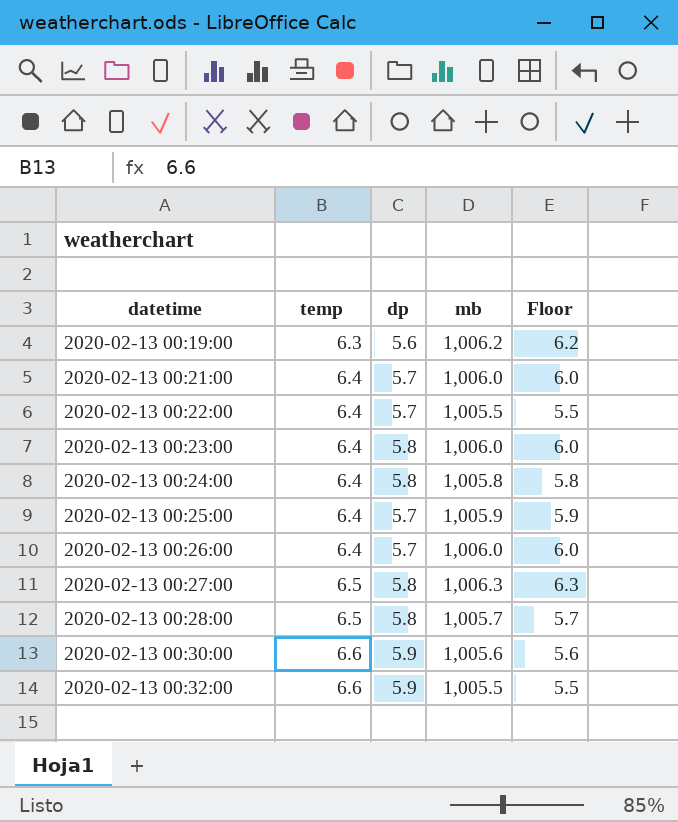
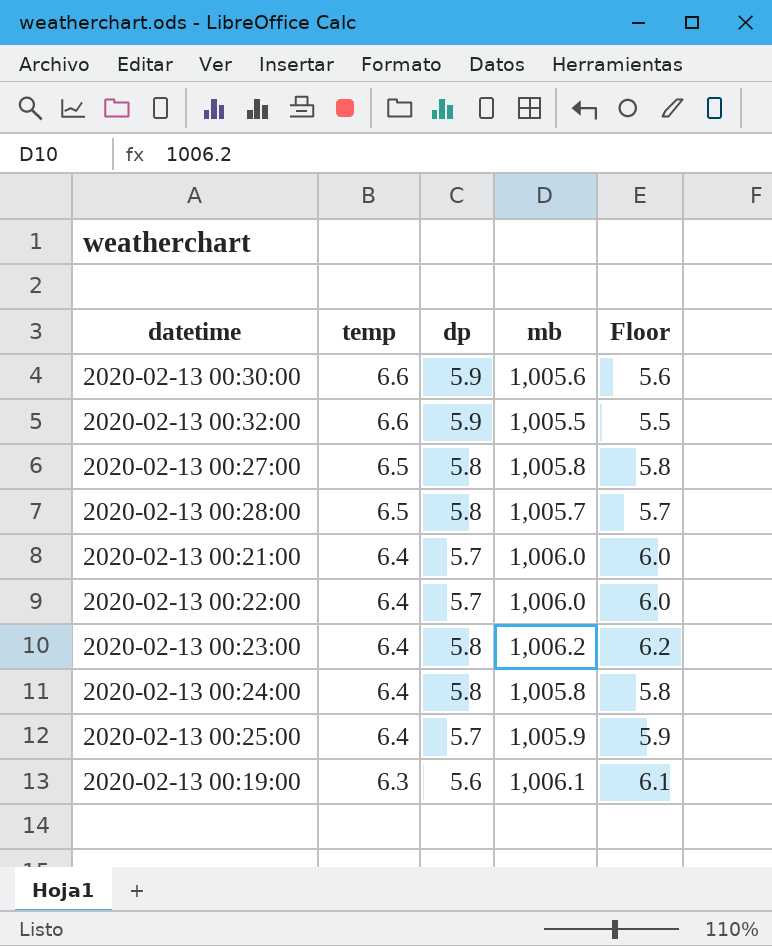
row order: datetime ascending -> temp descending
row 2020-02-13 00:26:00: 6.4 | 5.7 | 1,006.0 | 6.0 -> none
2020-02-13 00:27:00 | mb: 1,006.3 -> 1,005.8
2020-02-13 00:27:00 | Floor: 6.3 -> 5.8
2020-02-13 00:22:00 | mb: 1,005.5 -> 1,006.0
2020-02-13 00:22:00 | Floor: 5.5 -> 6.0
2020-02-13 00:23:00 | mb: 1,006.0 -> 1,006.2
2020-02-13 00:23:00 | Floor: 6.0 -> 6.2
2020-02-13 00:19:00 | mb: 1,006.2 -> 1,006.1
2020-02-13 00:19:00 | Floor: 6.2 -> 6.1

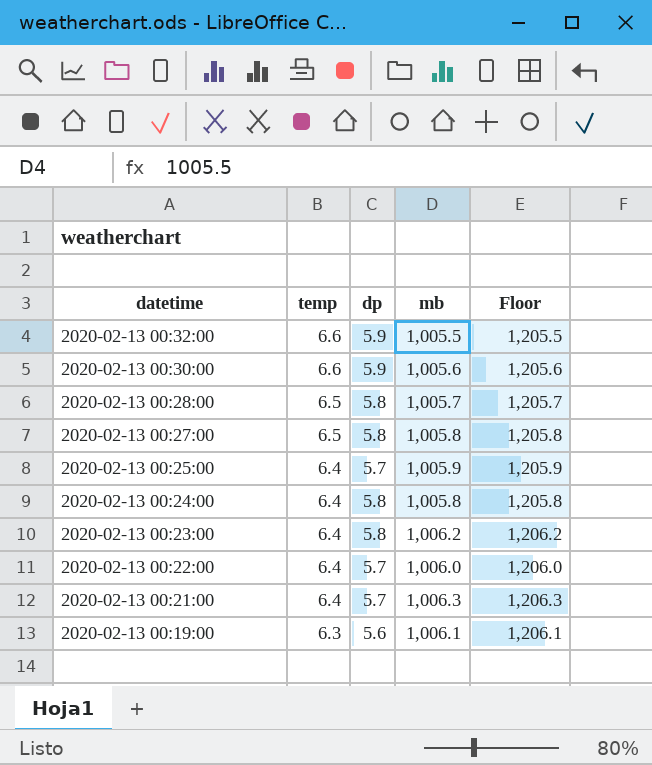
row order: temp descending -> datetime descending
column Floor | formula: [mb] - 1000 -> [mb] + 200
2020-02-13 00:21:00 | mb: 1,006.0 -> 1,006.3

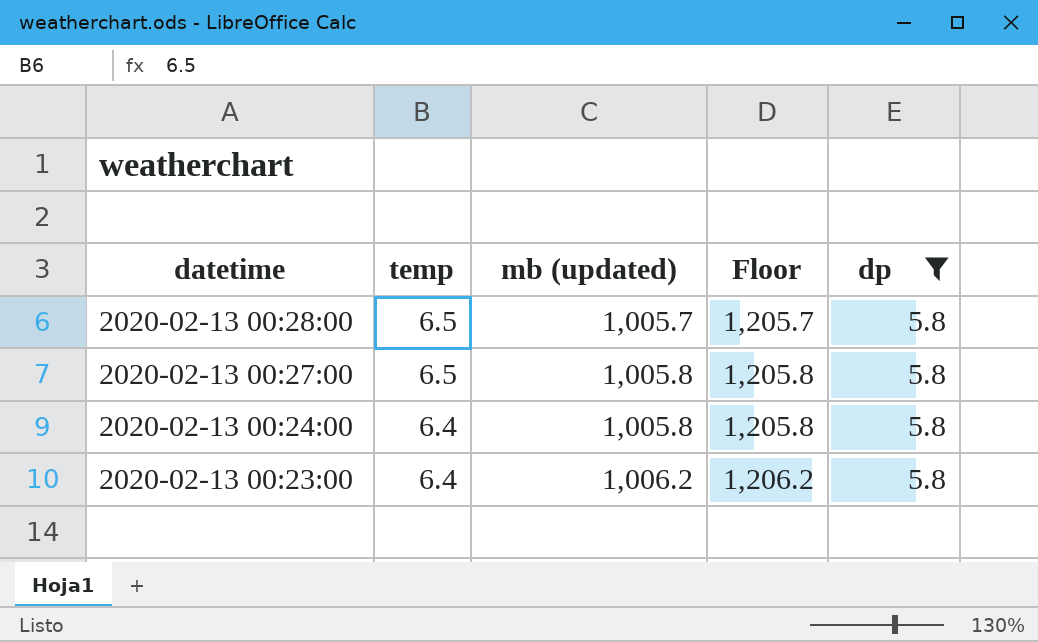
filter: none -> dp = 5.8
column name: mb -> mb (updated)
column dp | position: 3 -> 5

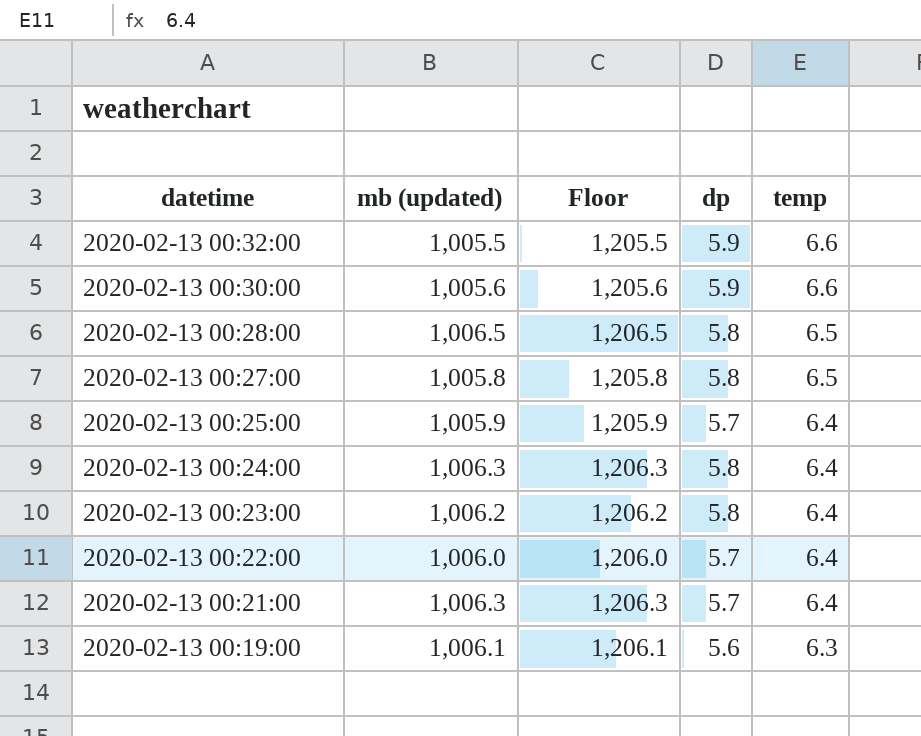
filter: dp = 5.8 -> none
column temp | position: 2 -> 5
2020-02-13 00:28:00 | mb (updated): 1,005.7 -> 1,006.5
2020-02-13 00:28:00 | Floor: 1,205.7 -> 1,206.5
2020-02-13 00:24:00 | mb (updated): 1,005.8 -> 1,006.3
2020-02-13 00:24:00 | Floor: 1,205.8 -> 1,206.3

